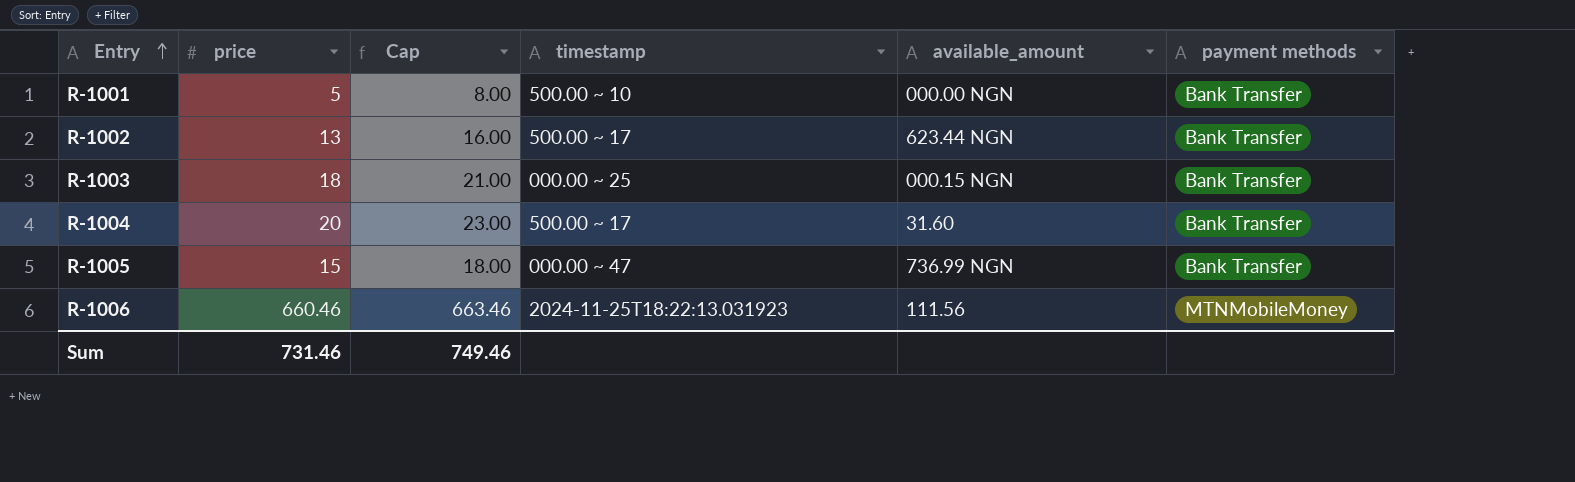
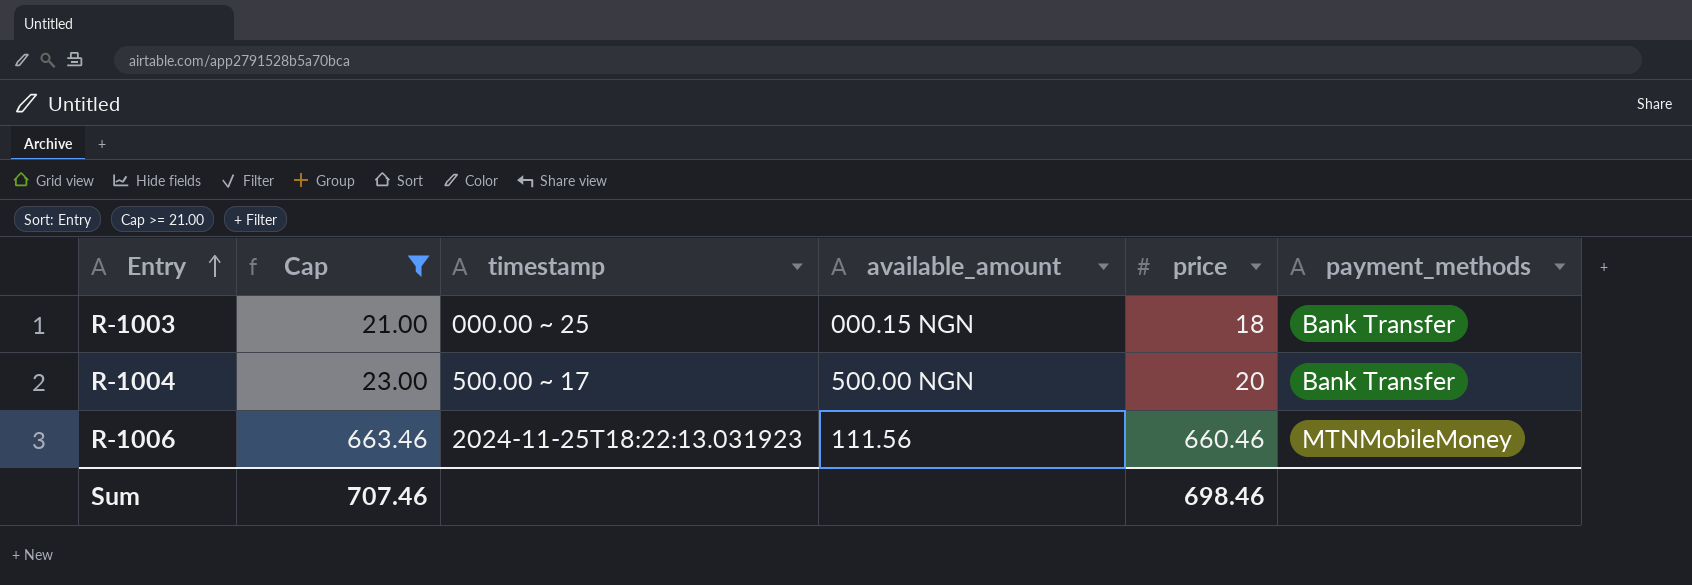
filter: none -> Cap >= 21.00
column price | position: 2 -> 5
column name: payment methods -> payment_methods
R-1004 | available_amount: 31.60 -> 500.00 NGN
Sum | Cap: 749.46 -> 707.46
Sum | price: 731.46 -> 698.46

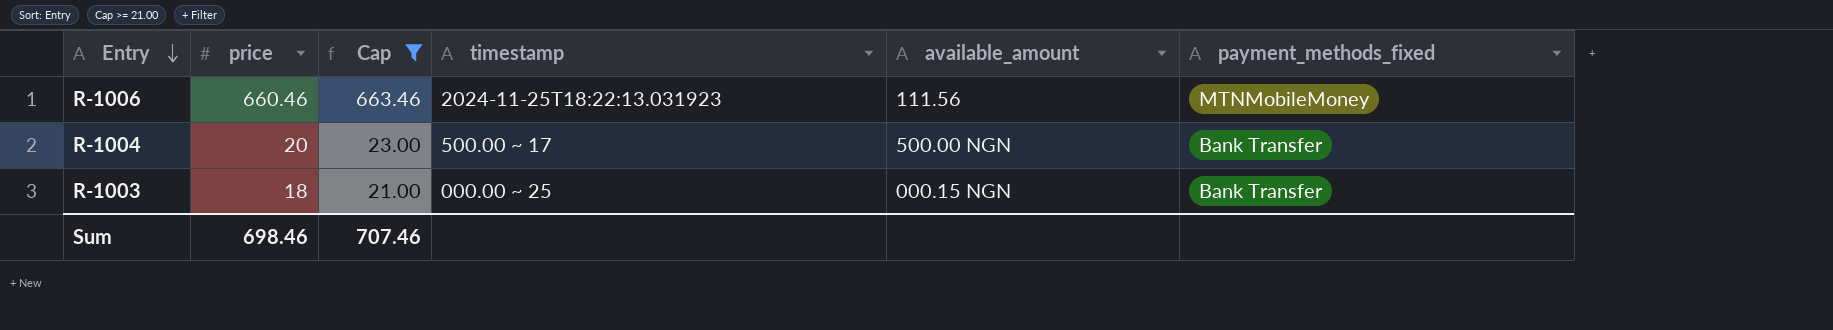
row order: Entry ascending -> Entry descending
column price | position: 5 -> 2
column name: payment_methods -> payment_methods_fixed

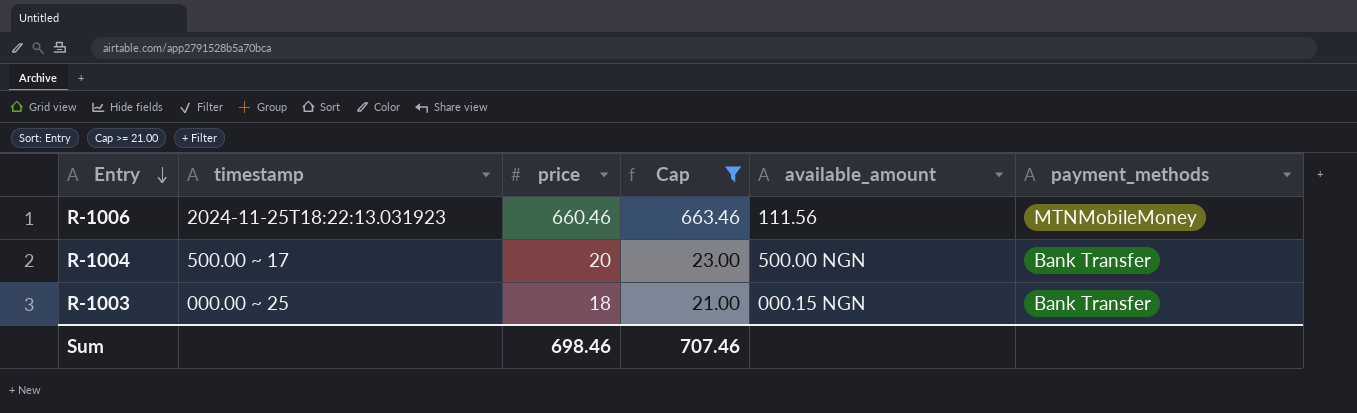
column timestamp | position: 4 -> 2
column name: payment_methods_fixed -> payment_methods

